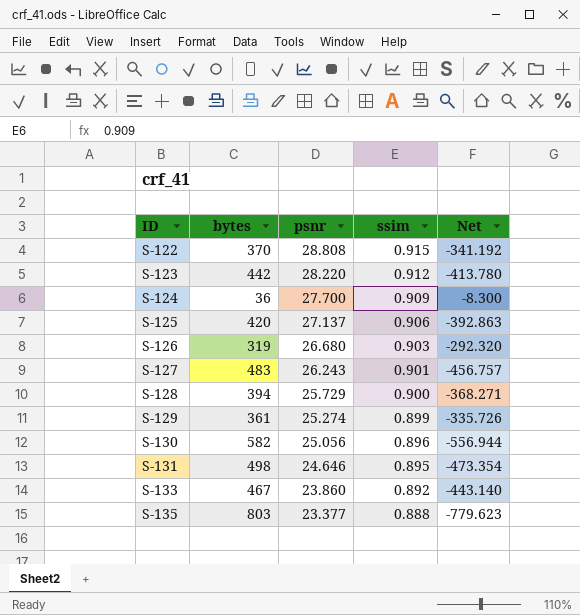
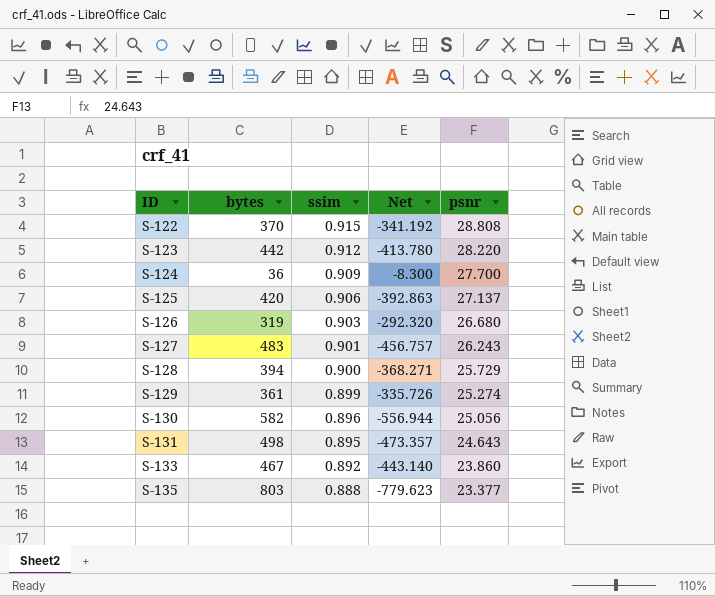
column psnr | position: 3 -> 5
S-131 | Net: -473.354 -> -473.357
S-131 | psnr: 24.646 -> 24.643

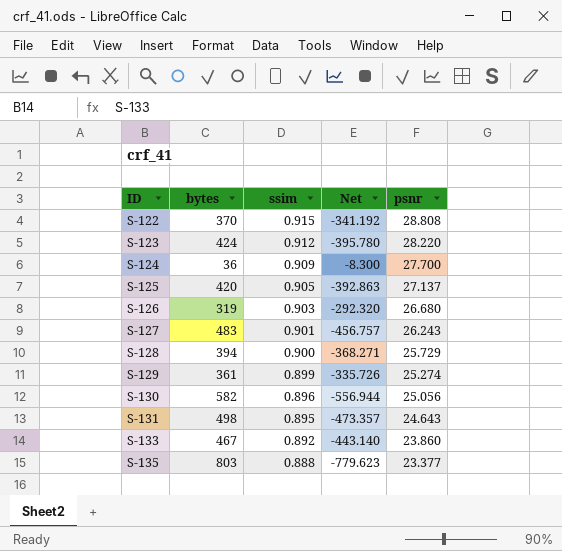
S-123 | bytes: 442 -> 424
S-123 | Net: -413.780 -> -395.780
S-125 | ssim: 0.906 -> 0.905

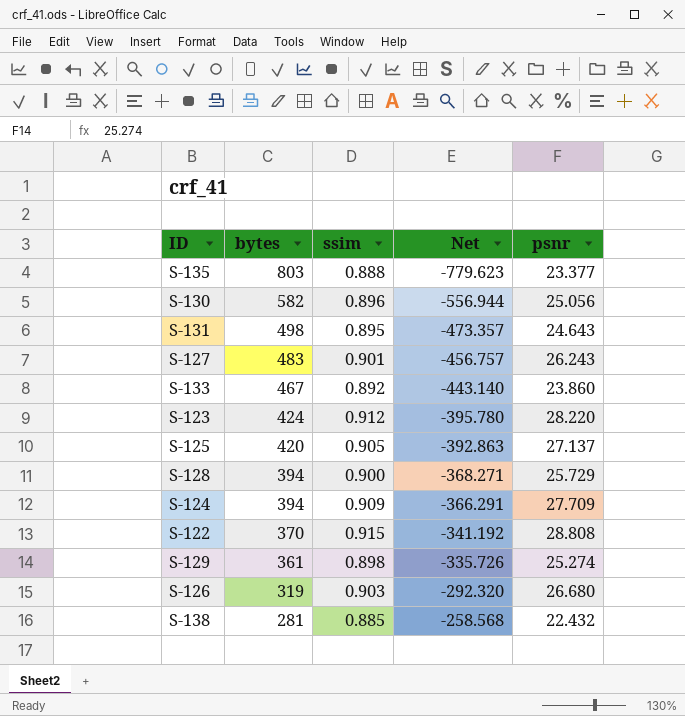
row order: ID ascending -> bytes descending
S-124 | bytes: 36 -> 394
S-124 | Net: -8.300 -> -366.291
S-124 | psnr: 27.700 -> 27.709
S-129 | ssim: 0.899 -> 0.898
row S-138: none -> 281 | 0.885 | -258.568 | 22.432

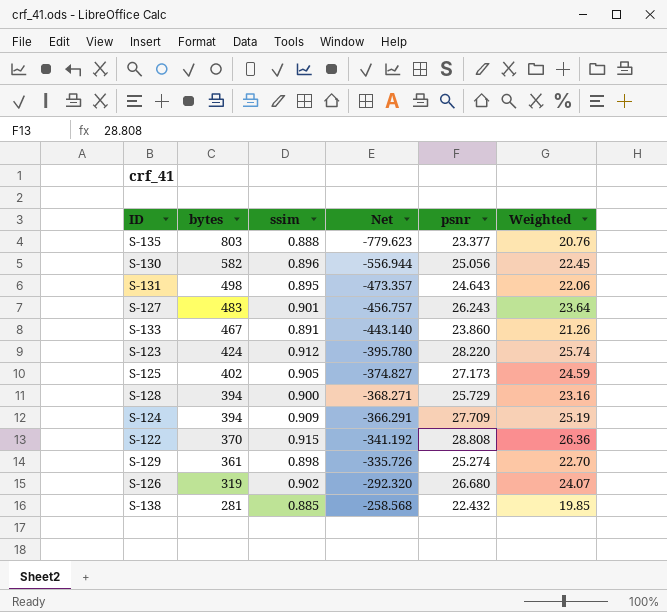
column Weighted | formula: none -> [ssim] * [psnr]
S-133 | ssim: 0.892 -> 0.891
S-125 | bytes: 420 -> 402
S-125 | Net: -392.863 -> -374.827
S-125 | psnr: 27.137 -> 27.173
S-126 | ssim: 0.903 -> 0.902

